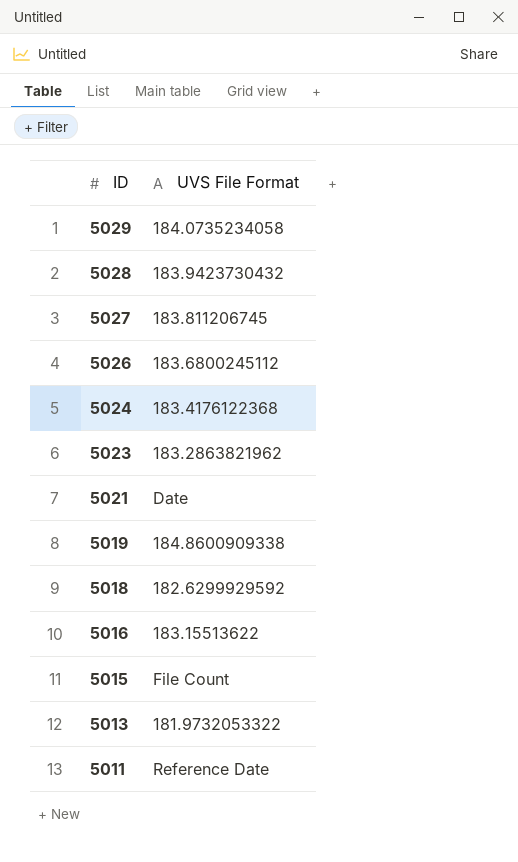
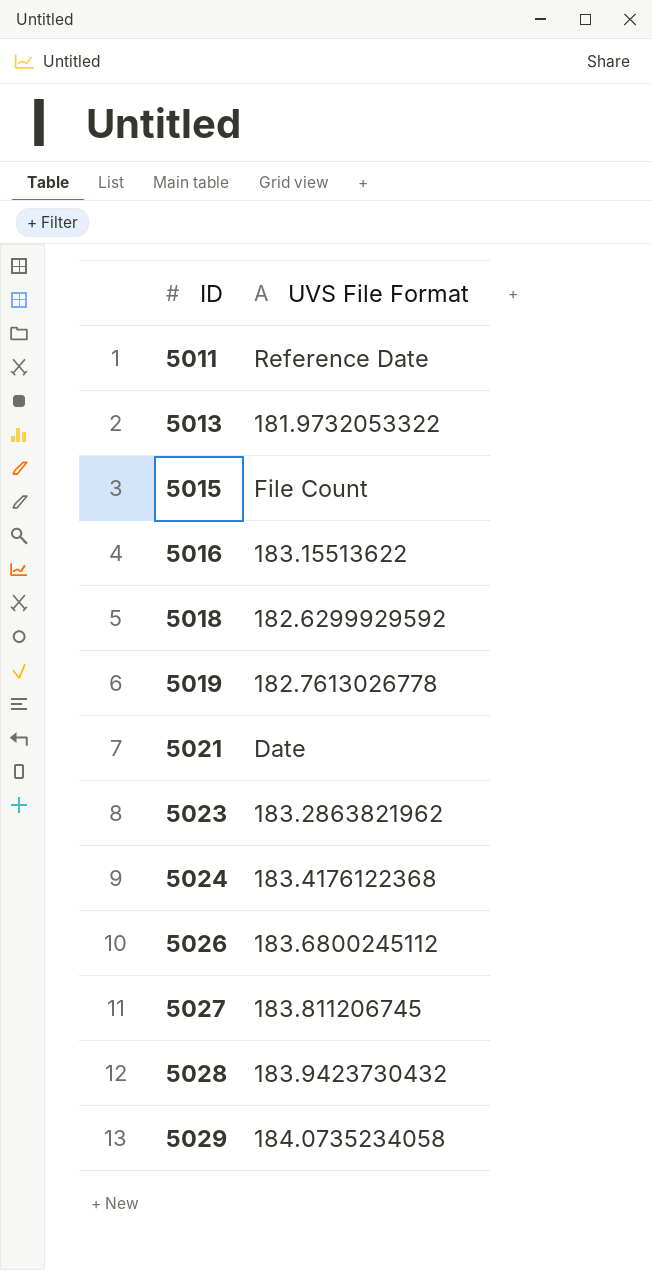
row order: ID descending -> ID ascending
5019 | UVS File Format: 184.8600909338 -> 182.7613026778

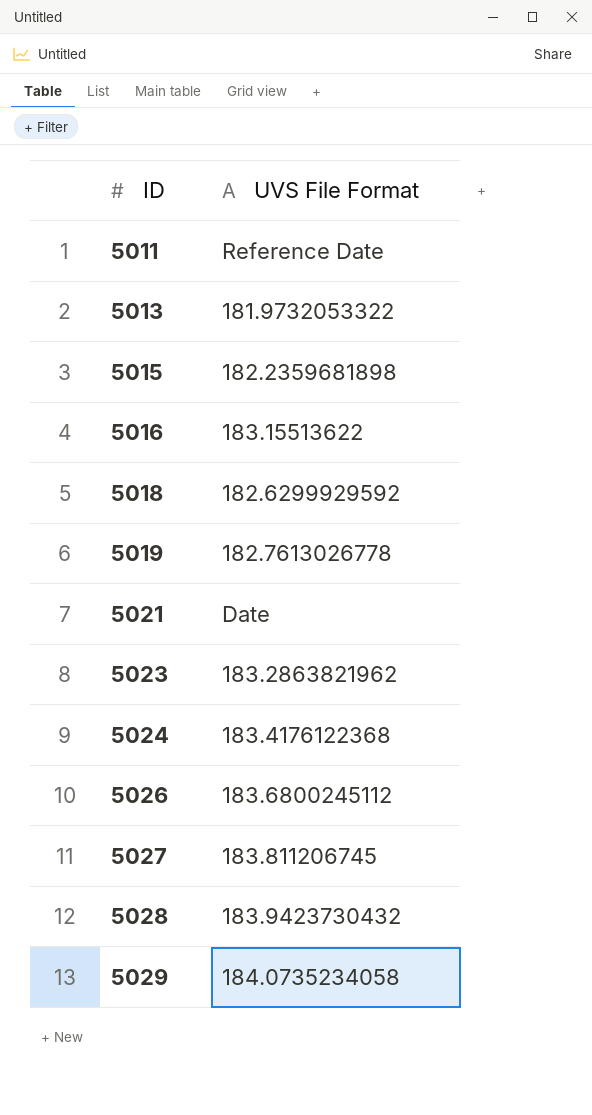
5015 | UVS File Format: File Count -> 182.2359681898

